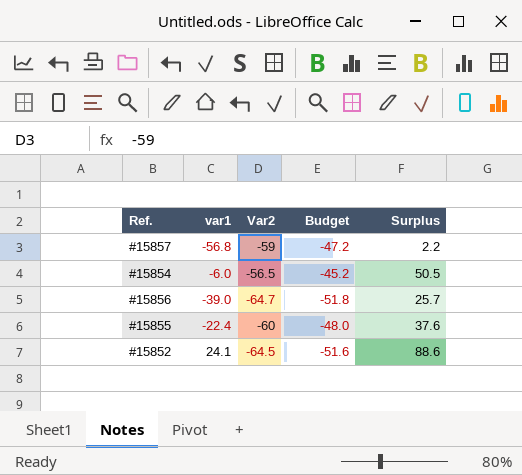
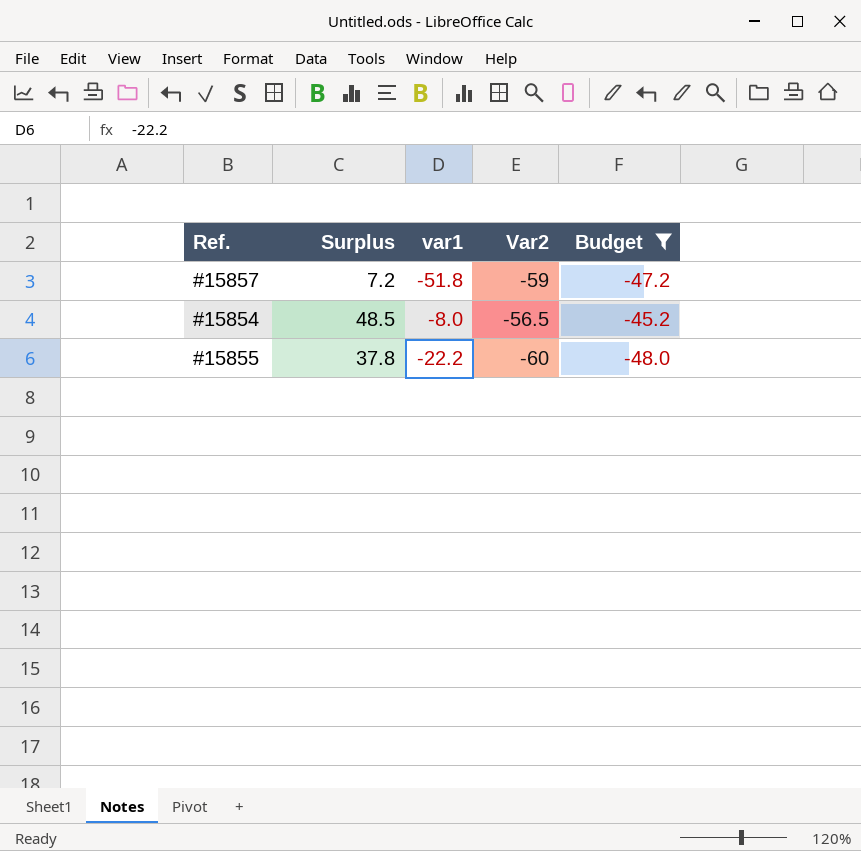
filter: none -> Budget >= -48.0
column Surplus | position: 5 -> 2
#15857 | Surplus: 2.2 -> 7.2
#15857 | var1: -56.8 -> -51.8
#15854 | Surplus: 50.5 -> 48.5
#15854 | var1: -6.0 -> -8.0
#15855 | Surplus: 37.6 -> 37.8
#15855 | var1: -22.4 -> -22.2

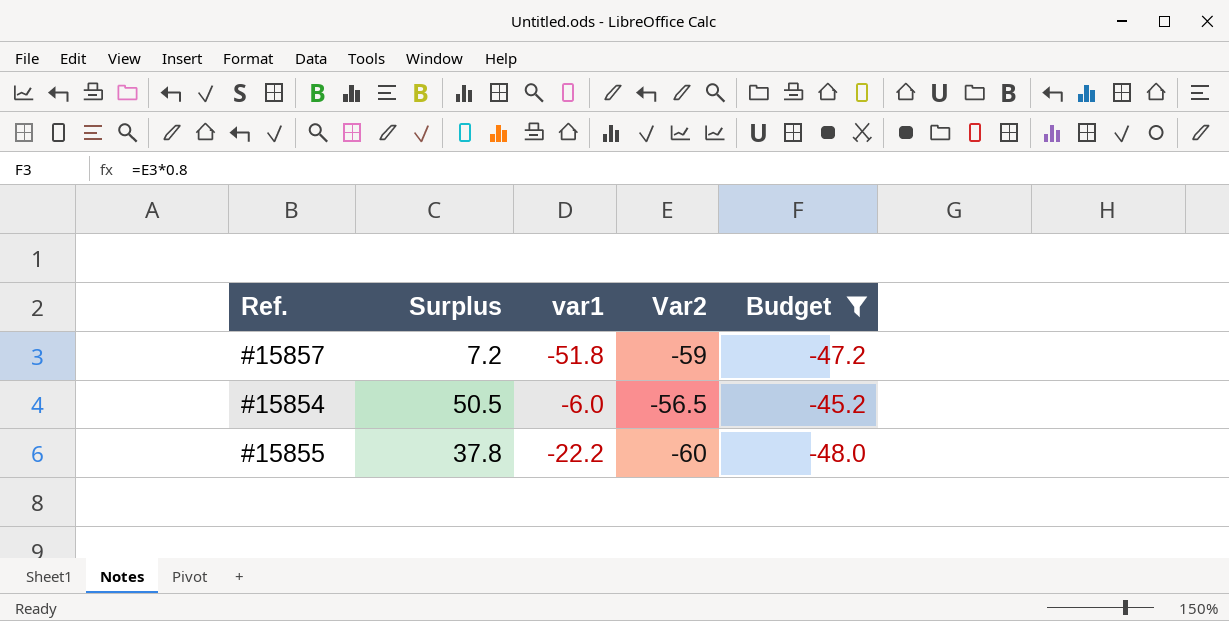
#15854 | Surplus: 48.5 -> 50.5
#15854 | var1: -8.0 -> -6.0

